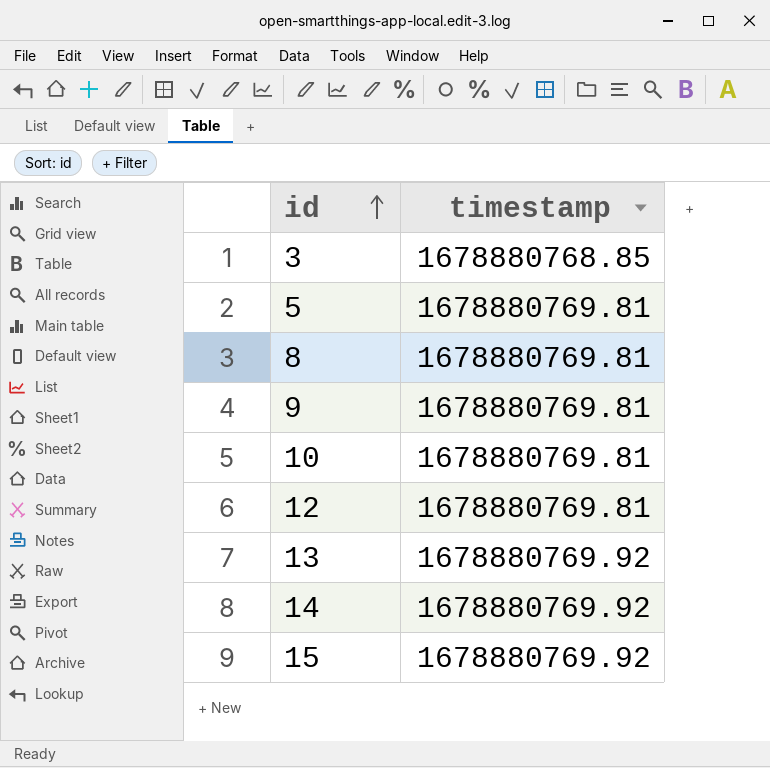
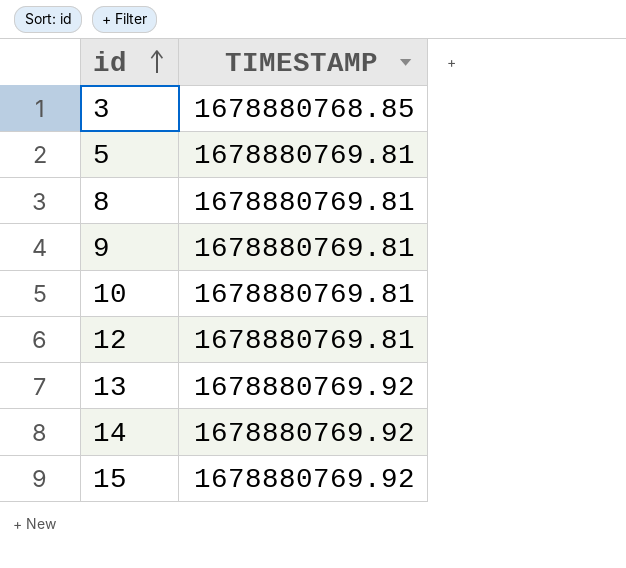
column name: timestamp -> TIMESTAMP

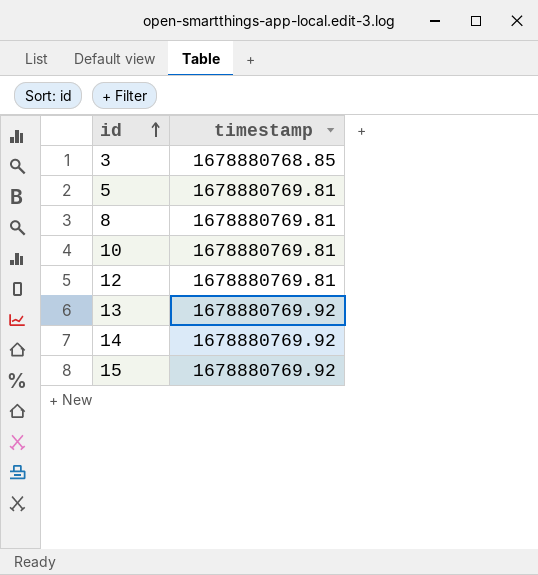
column name: TIMESTAMP -> timestamp
row 9: 1678880769.81 -> none

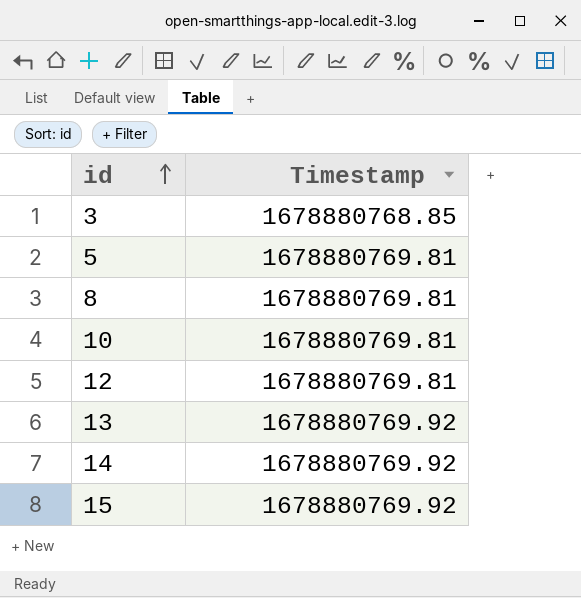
column name: timestamp -> Timestamp

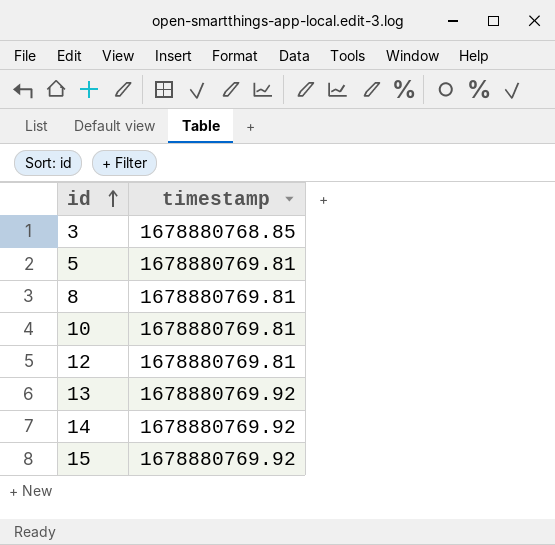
column name: Timestamp -> timestamp

